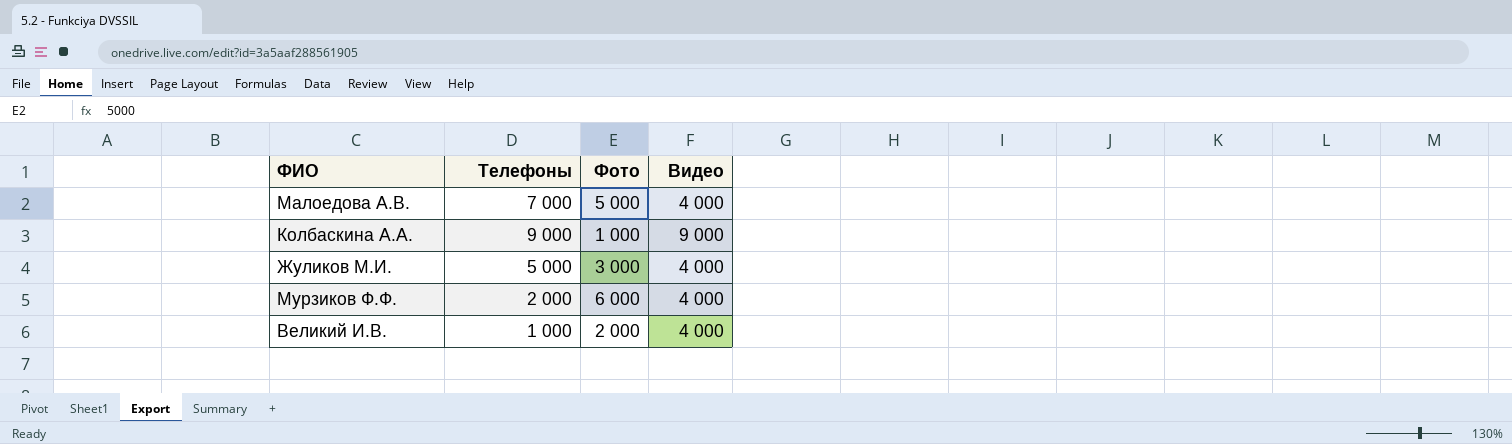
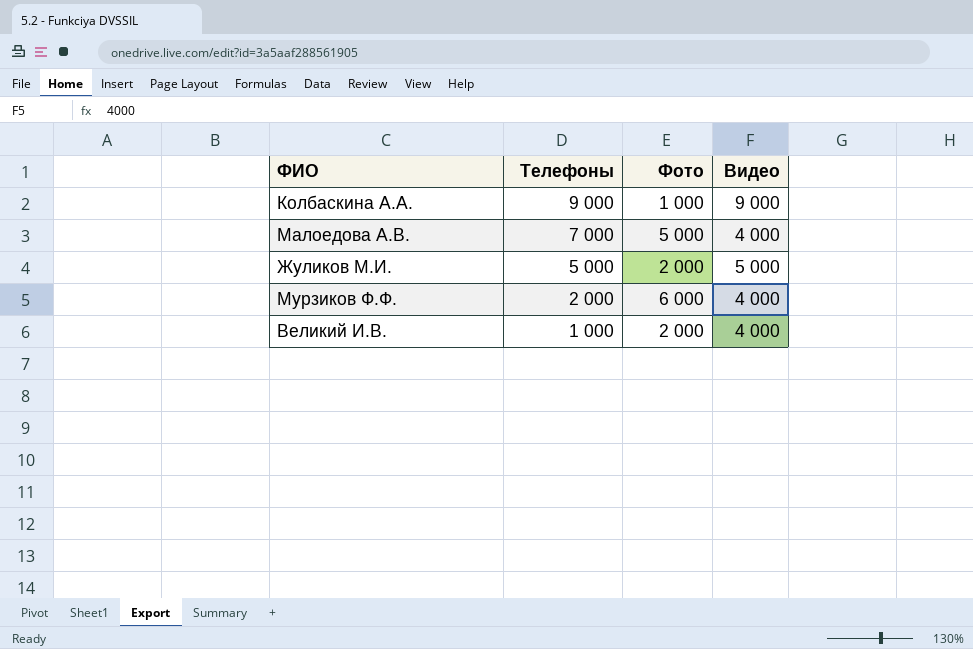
row order: none -> Телефоны descending
Жуликов М.И. | Фото: 3 000 -> 2 000
Жуликов М.И. | Видео: 4 000 -> 5 000

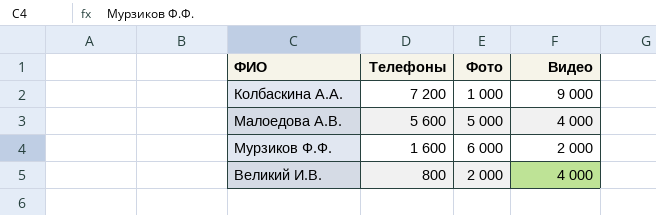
row Жуликов М.И.: 5 000 | 2 000 | 5 000 -> none
Колбаскина А.А. | Телефоны: 9 000 -> 7 200
Малоедова А.В. | Телефоны: 7 000 -> 5 600
Мурзиков Ф.Ф. | Телефоны: 2 000 -> 1 600
Мурзиков Ф.Ф. | Видео: 4 000 -> 2 000
Великий И.В. | Телефоны: 1 000 -> 800

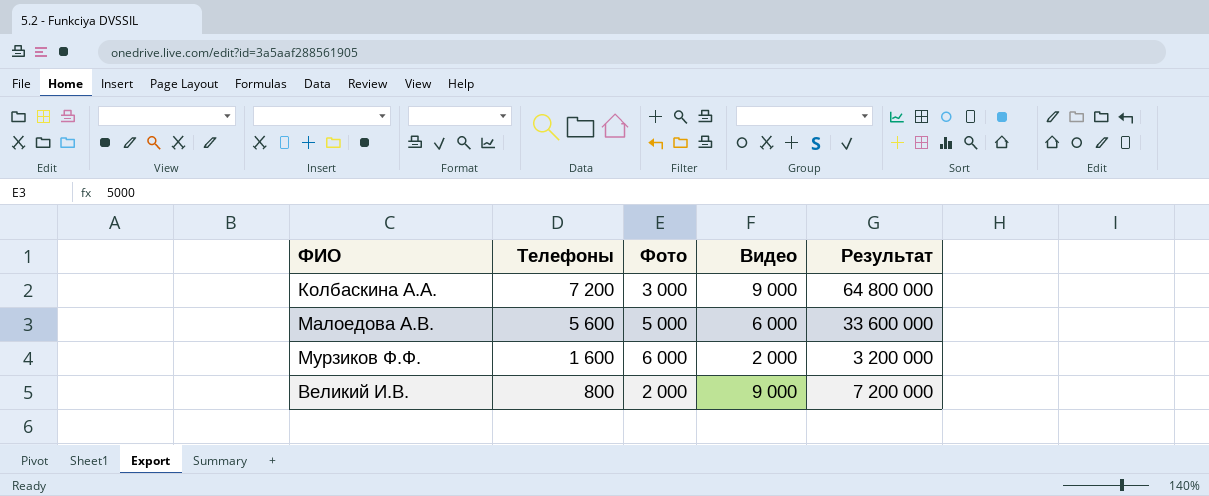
column Результат | formula: none -> [Телефоны] * [Видео]
Колбаскина А.А. | Фото: 1 000 -> 3 000
Малоедова А.В. | Видео: 4 000 -> 6 000
Великий И.В. | Видео: 4 000 -> 9 000

